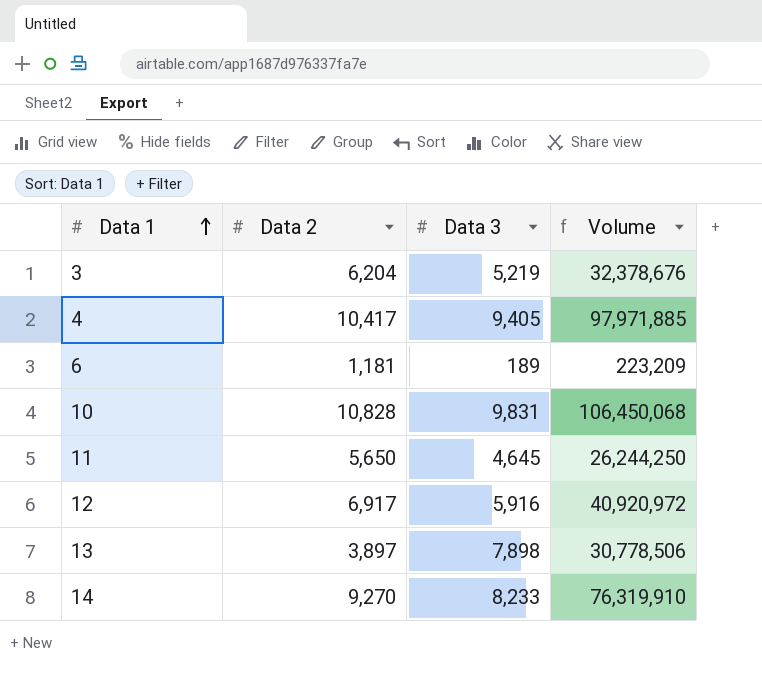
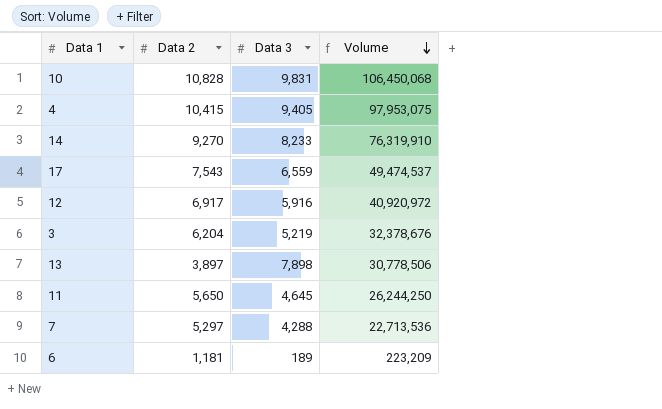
row order: Data 1 ascending -> Volume descending
4 | Data 2: 10,417 -> 10,415
4 | Volume: 97,971,885 -> 97,953,075
row 17: none -> 7,543 | 6,559 | 49,474,537
row 7: none -> 5,297 | 4,288 | 22,713,536

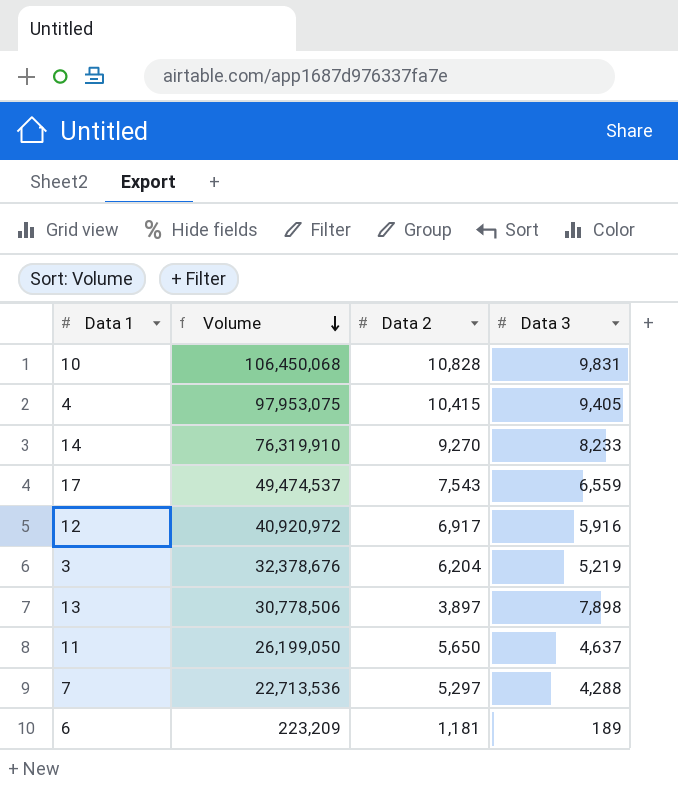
column Volume | position: 4 -> 2
11 | Volume: 26,244,250 -> 26,199,050
11 | Data 3: 4,645 -> 4,637

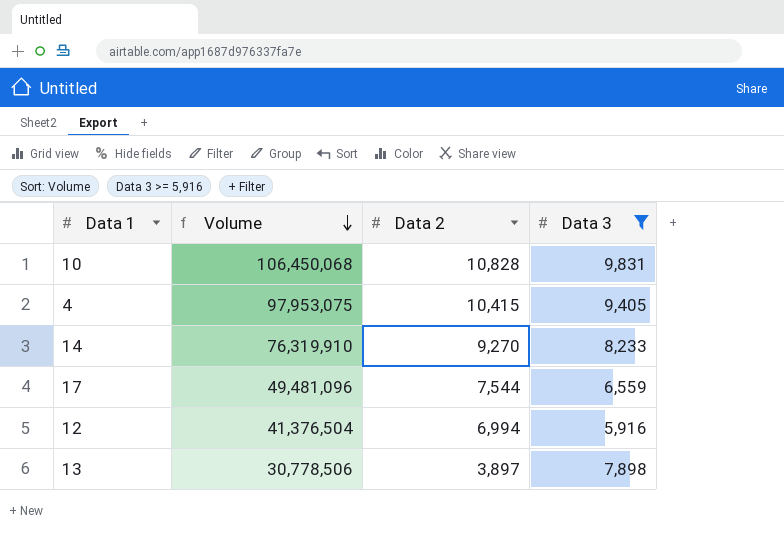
filter: none -> Data 3 >= 5,916
17 | Volume: 49,474,537 -> 49,481,096
17 | Data 2: 7,543 -> 7,544
12 | Volume: 40,920,972 -> 41,376,504
12 | Data 2: 6,917 -> 6,994

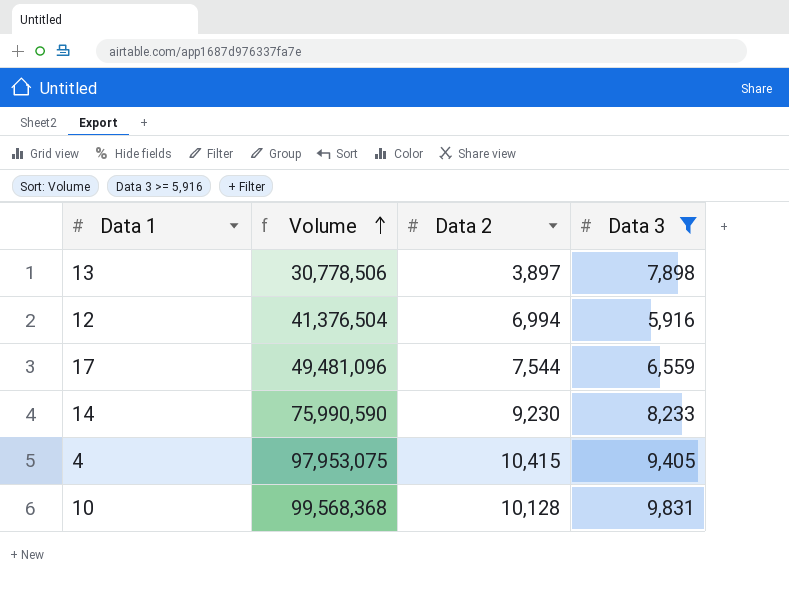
row order: Volume descending -> Volume ascending
14 | Volume: 76,319,910 -> 75,990,590
14 | Data 2: 9,270 -> 9,230
10 | Volume: 106,450,068 -> 99,568,368
10 | Data 2: 10,828 -> 10,128

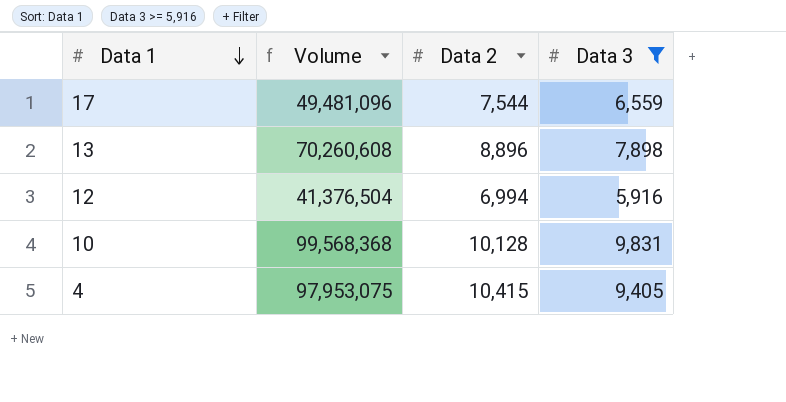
row order: Volume ascending -> Data 1 descending
row 14: 75,990,590 | 9,230 | 8,233 -> none
13 | Volume: 30,778,506 -> 70,260,608
13 | Data 2: 3,897 -> 8,896

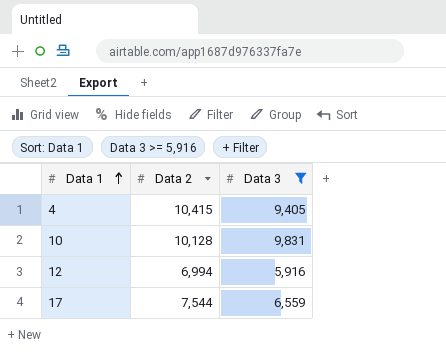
row order: Data 1 descending -> Data 1 ascending
column Volume | formula: [Data 2] * [Data 3] -> none
row 13: 70,260,608 | 8,896 | 7,898 -> none

